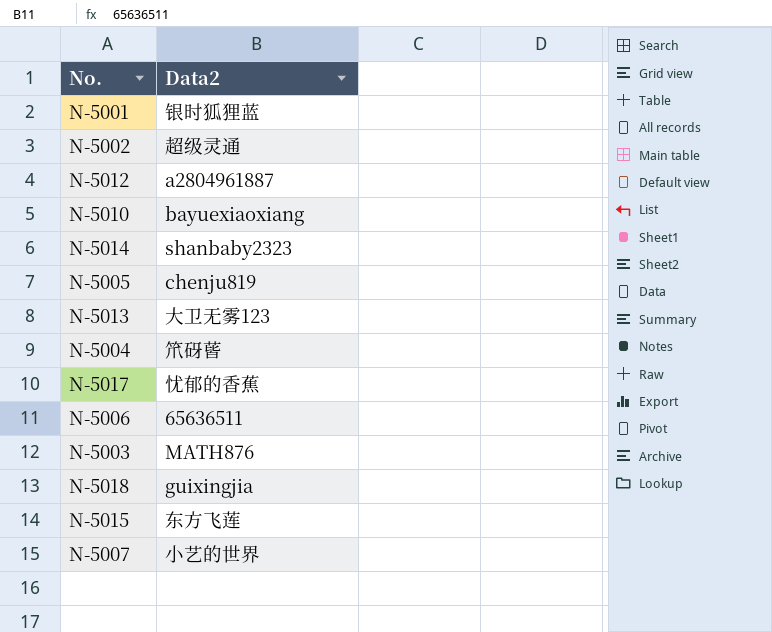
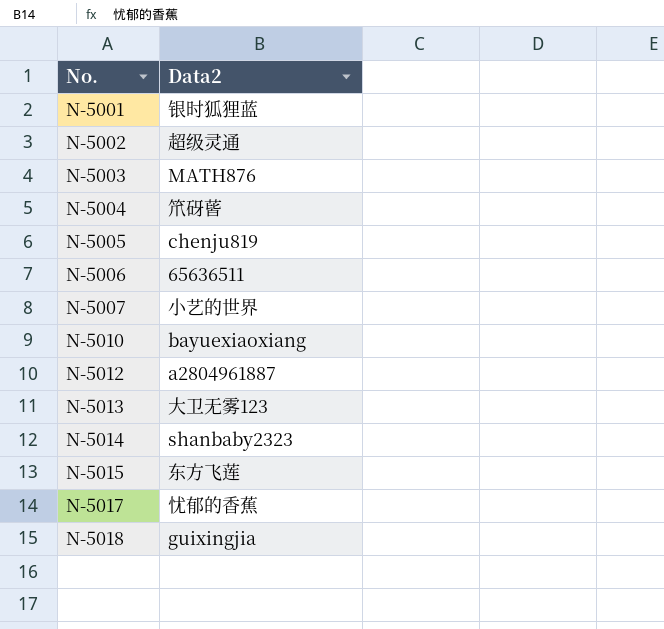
row order: none -> No. ascending

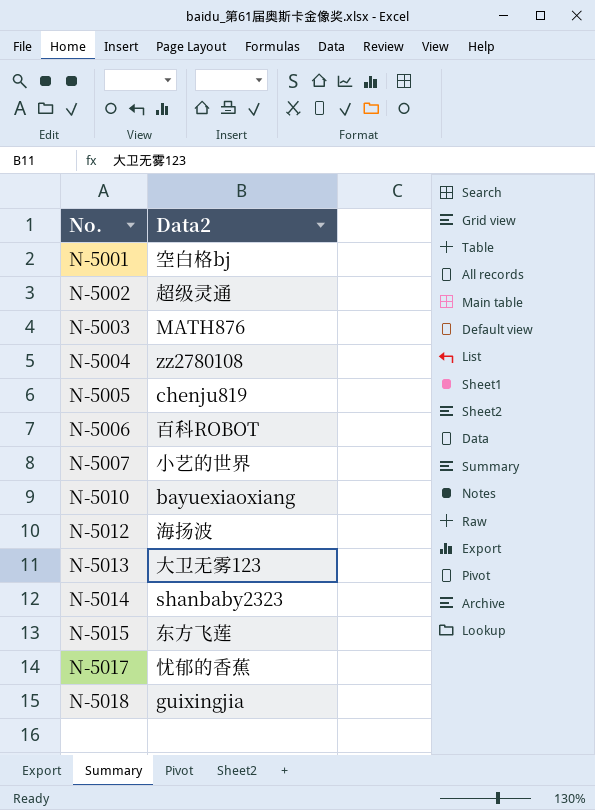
N-5001 | Data2: 银时狐狸蓝 -> 空白格bj
N-5004 | Data2: 笊砑蒈 -> zz2780108
N-5006 | Data2: 65636511 -> 百科ROBOT
N-5012 | Data2: a2804961887 -> 海扬波

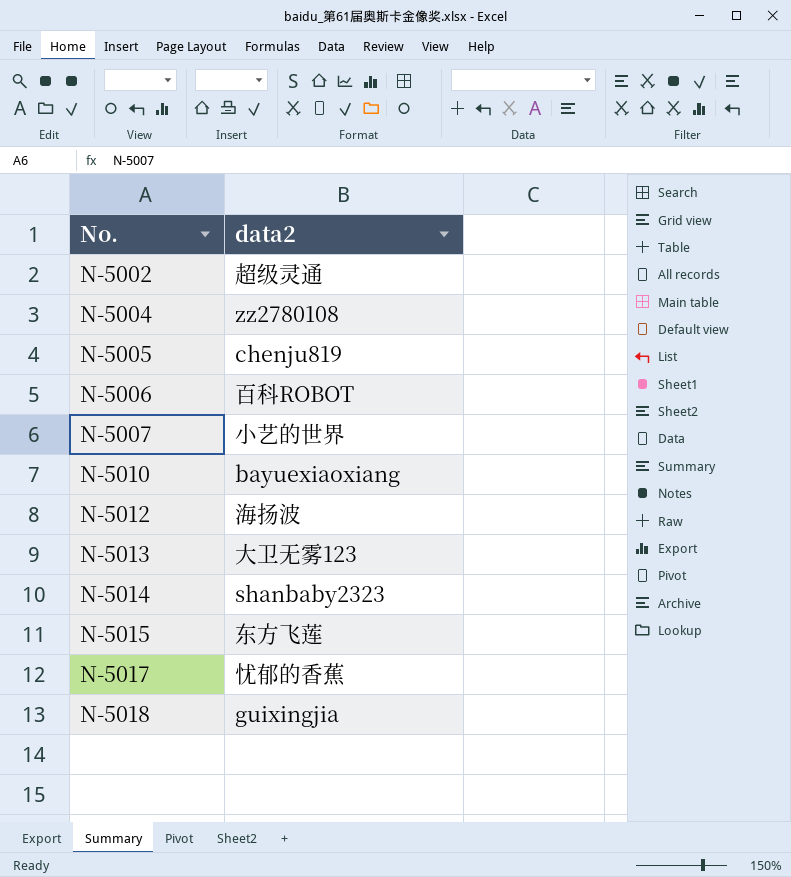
column name: Data2 -> data2
row N-5001: 空白格bj -> none
row N-5003: MATH876 -> none

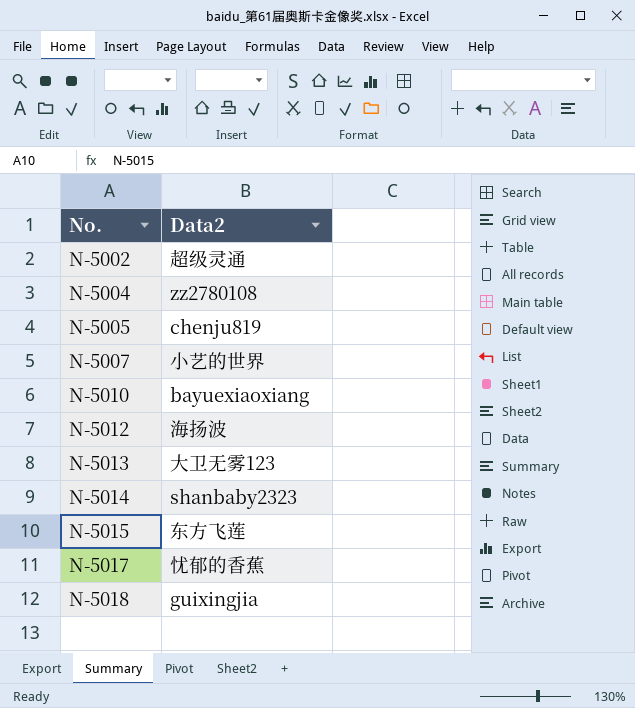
column name: data2 -> Data2
row N-5006: 百科ROBOT -> none

